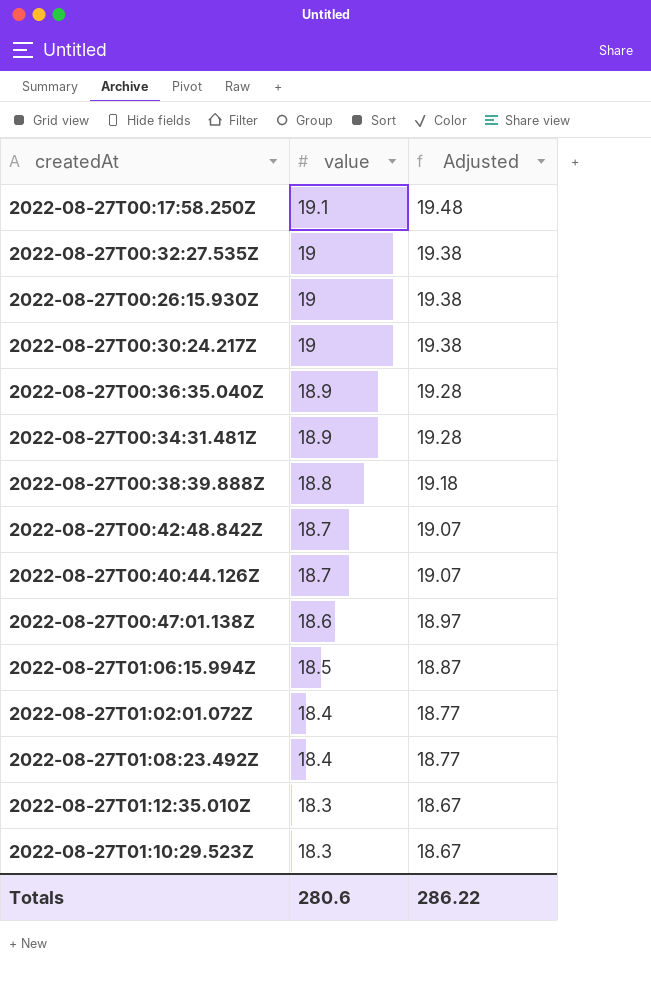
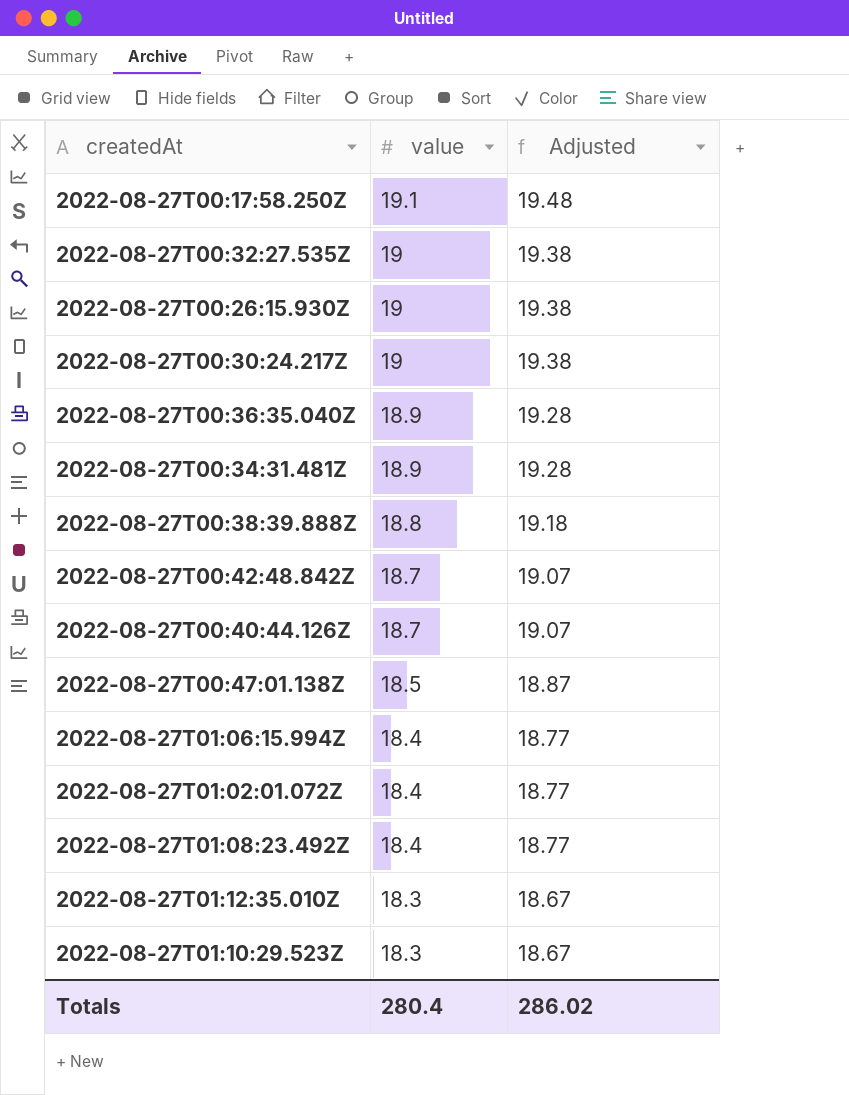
2022-08-27T00:47:01.138Z | value: 18.6 -> 18.5
2022-08-27T00:47:01.138Z | Adjusted: 18.97 -> 18.87
2022-08-27T01:06:15.994Z | value: 18.5 -> 18.4
2022-08-27T01:06:15.994Z | Adjusted: 18.87 -> 18.77
Totals | value: 280.6 -> 280.4
Totals | Adjusted: 286.22 -> 286.02

